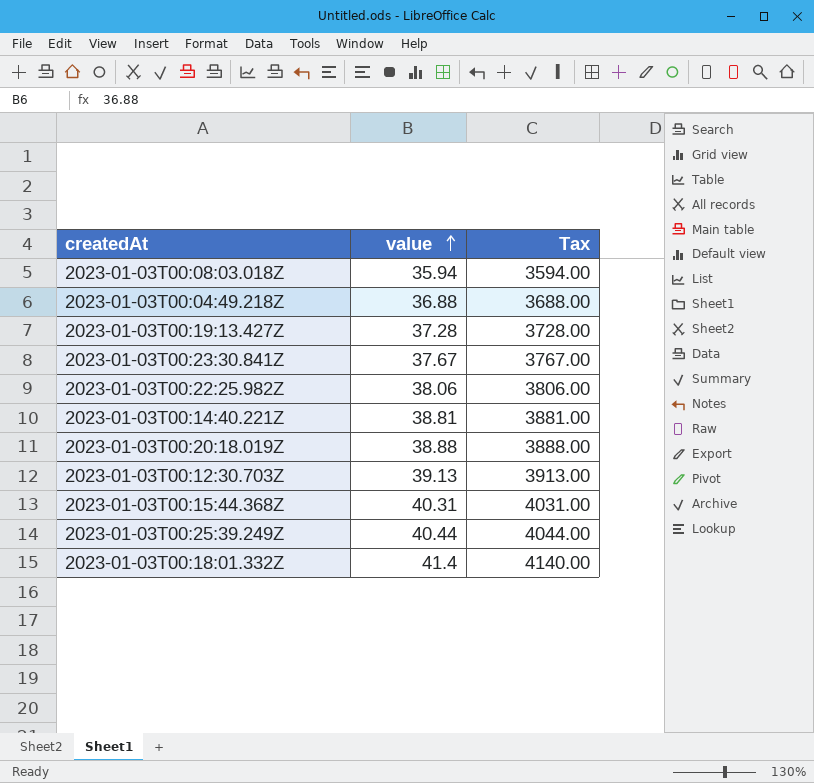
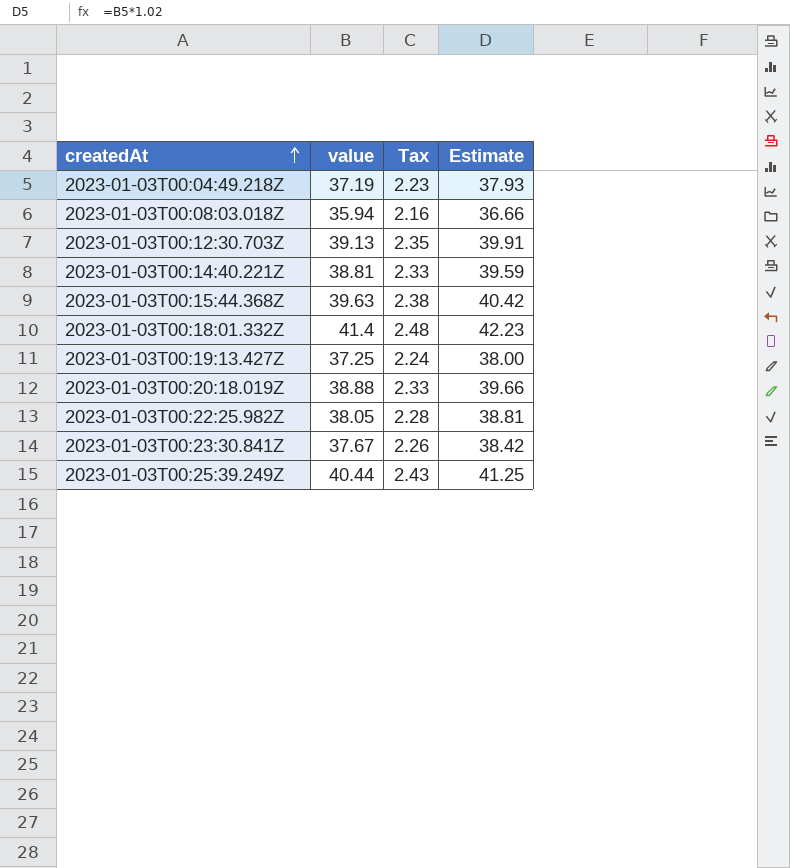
row order: value ascending -> createdAt ascending
column Tax | formula: [value] * 100 -> [value] * 0.06
column Estimate | formula: none -> [value] * 1.02
2023-01-03T00:04:49.218Z | value: 36.88 -> 37.19
2023-01-03T00:15:44.368Z | value: 40.31 -> 39.63
2023-01-03T00:19:13.427Z | value: 37.28 -> 37.25
2023-01-03T00:22:25.982Z | value: 38.06 -> 38.05

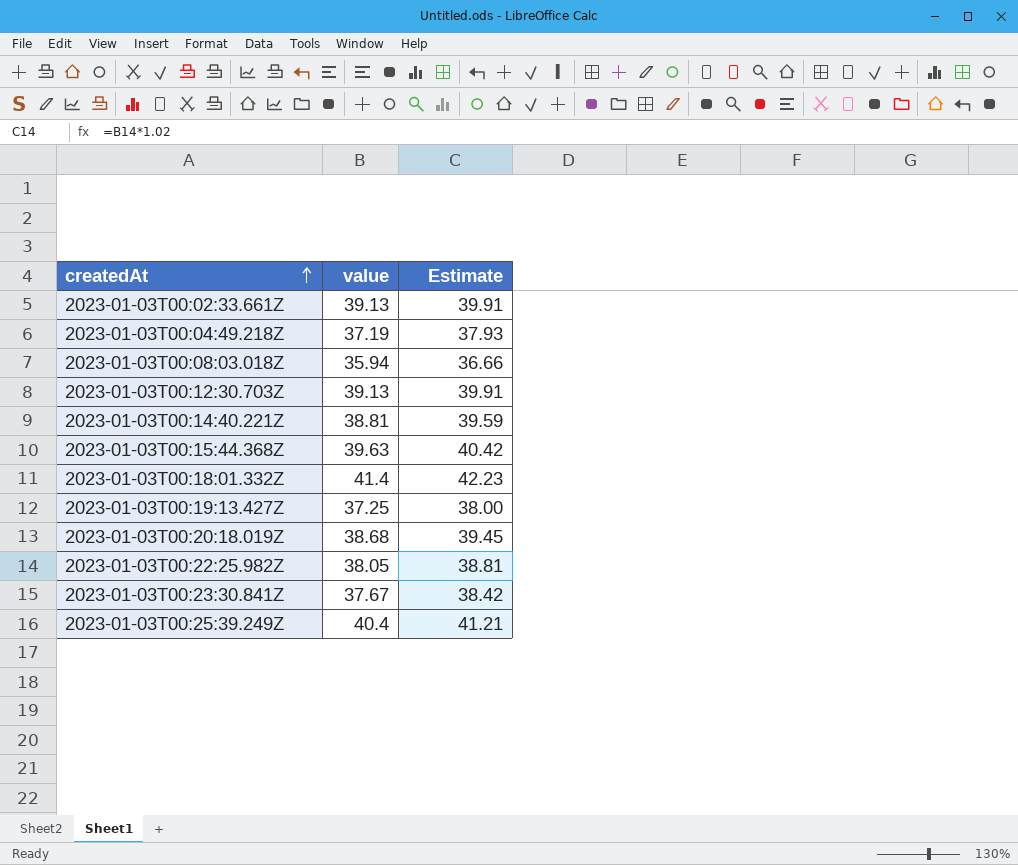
column Tax | formula: [value] * 0.06 -> none
row 2023-01-03T00:02:33.661Z: none -> 39.13 | 39.91
2023-01-03T00:20:18.019Z | value: 38.88 -> 38.68
2023-01-03T00:20:18.019Z | Estimate: 39.66 -> 39.45
2023-01-03T00:25:39.249Z | value: 40.44 -> 40.4
2023-01-03T00:25:39.249Z | Estimate: 41.25 -> 41.21

